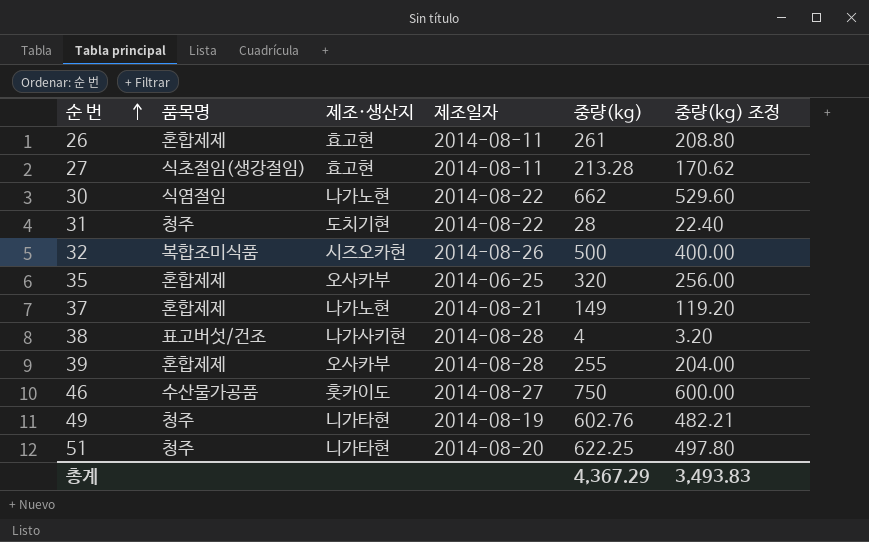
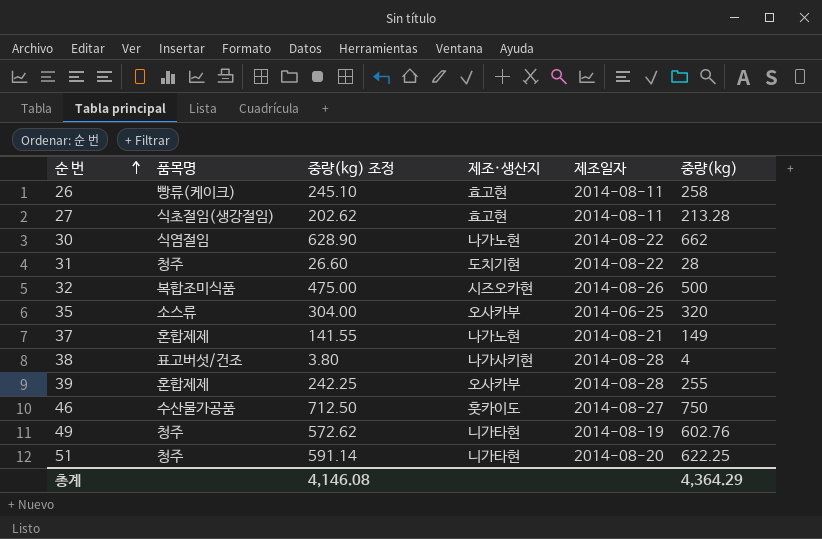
column 중량(kg) 조정 | formula: [중량(kg)] * 0.8 -> [중량(kg)] * 0.95
column 중량(kg) 조정 | position: 6 -> 3
26 | 품목명: 혼합제제 -> 빵류(케이크)
26 | 중량(kg): 261 -> 258
35 | 품목명: 혼합제제 -> 소스류
총계 | 중량(kg) 조정: 3,493.83 -> 4,146.08
총계 | 중량(kg): 4,367.29 -> 4,364.29

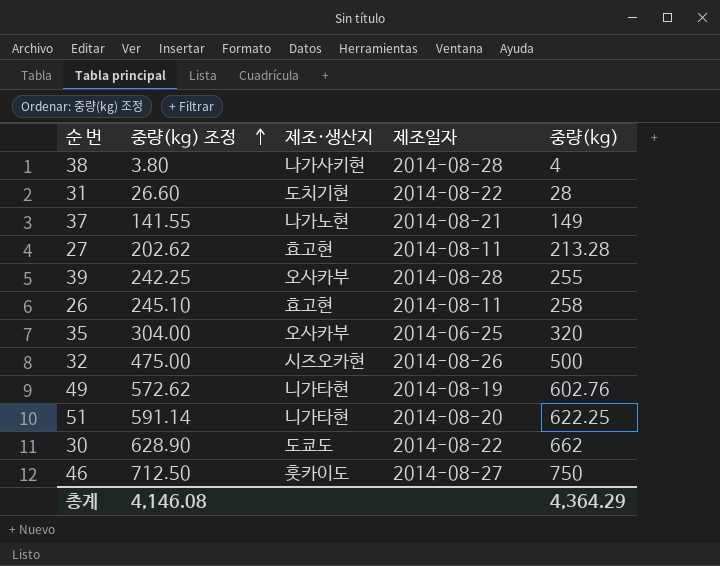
row order: 순 번 ascending -> 중량(kg) 조정 ascending
column 품목명 | position: 2 -> none
30 | 제조·생산지: 나가노현 -> 도쿄도

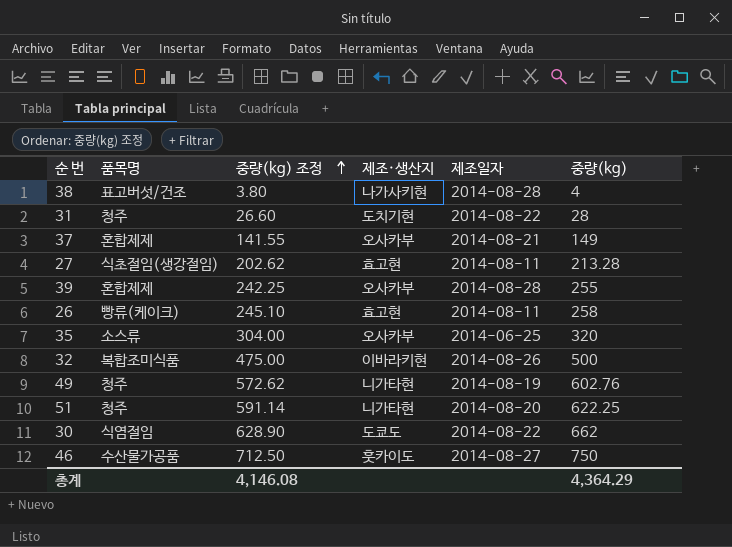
column 품목명 | position: none -> 2
37 | 제조·생산지: 나가노현 -> 오사카부
32 | 제조·생산지: 시즈오카현 -> 이바라키현

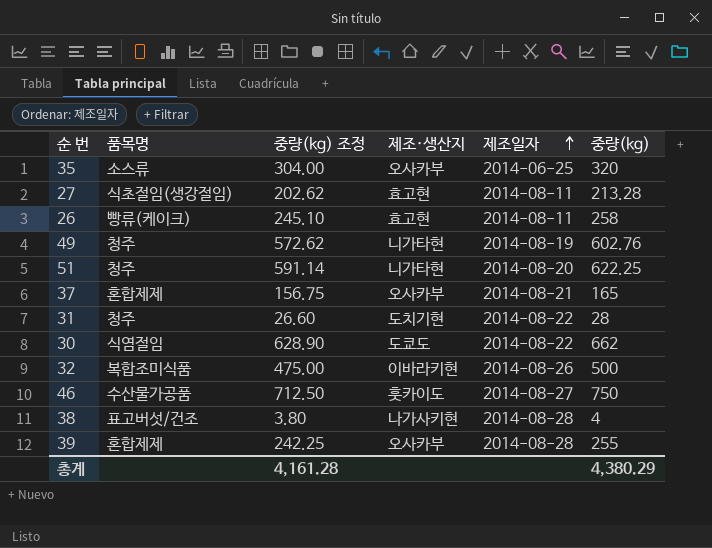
row order: 중량(kg) 조정 ascending -> 제조일자 ascending
37 | 중량(kg) 조정: 141.55 -> 156.75
37 | 중량(kg): 149 -> 165
총계 | 중량(kg) 조정: 4,146.08 -> 4,161.28
총계 | 중량(kg): 4,364.29 -> 4,380.29

